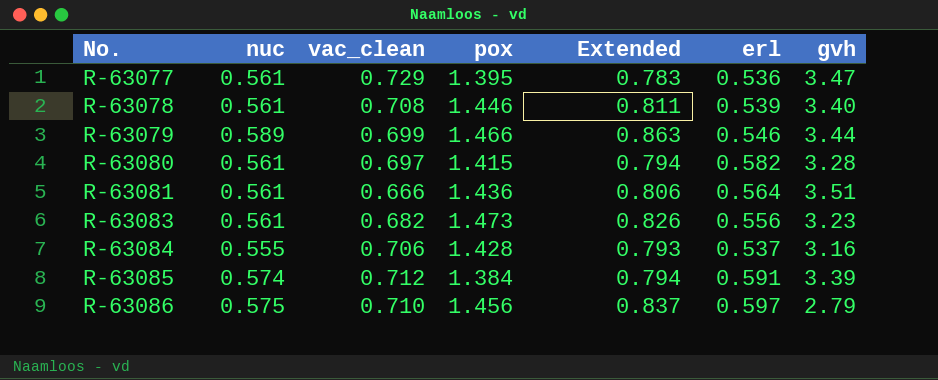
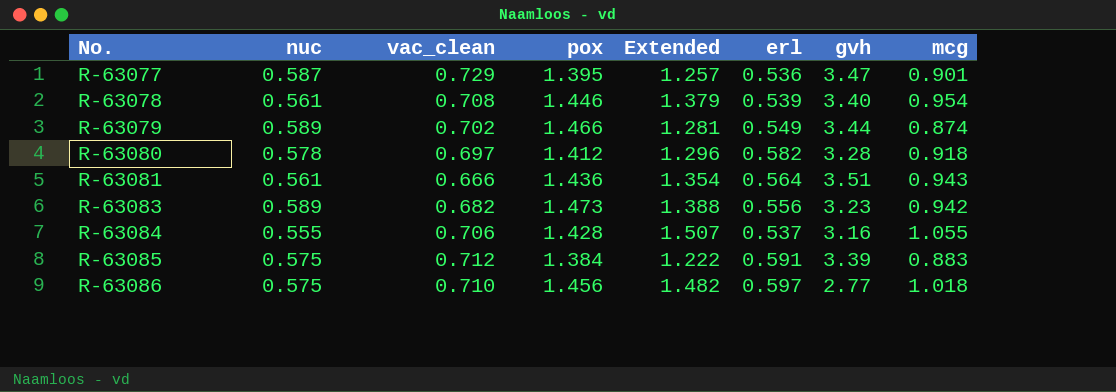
column Extended | formula: [nuc] * [pox] -> [pox] * [mcg]
column mcg | position: none -> 8
R-63077 | nuc: 0.561 -> 0.587
R-63079 | vac_clean: 0.699 -> 0.702
R-63079 | erl: 0.546 -> 0.549
R-63080 | nuc: 0.561 -> 0.578
R-63080 | pox: 1.415 -> 1.412
R-63083 | nuc: 0.561 -> 0.589
R-63085 | nuc: 0.574 -> 0.575
R-63086 | gvh: 2.79 -> 2.77

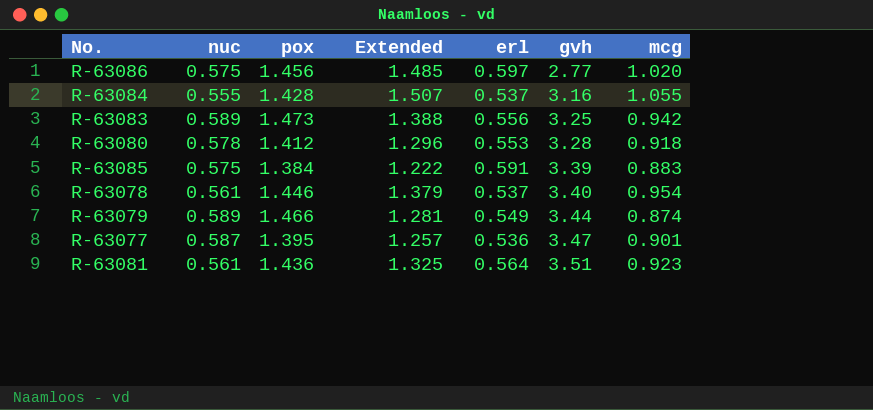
row order: No. ascending -> gvh ascending
column vac_clean | position: 3 -> none
R-63086 | Extended: 1.482 -> 1.485
R-63086 | mcg: 1.018 -> 1.020
R-63083 | gvh: 3.23 -> 3.25
R-63080 | erl: 0.582 -> 0.553
R-63078 | erl: 0.539 -> 0.537
R-63081 | Extended: 1.354 -> 1.325
R-63081 | mcg: 0.943 -> 0.923

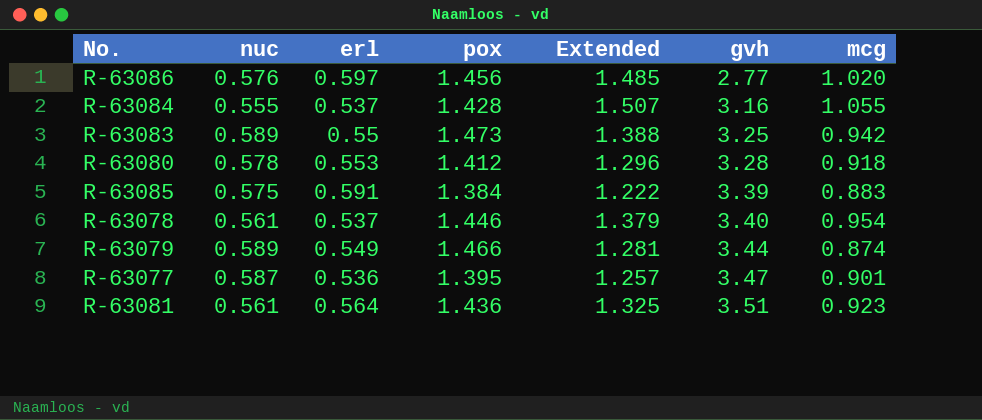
column erl | position: 5 -> 3
R-63086 | nuc: 0.575 -> 0.576
R-63083 | erl: 0.556 -> 0.55

